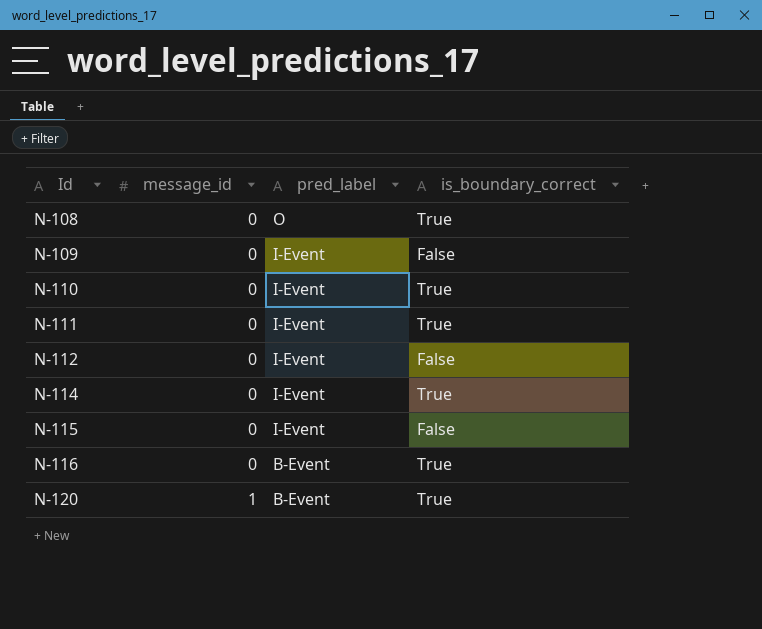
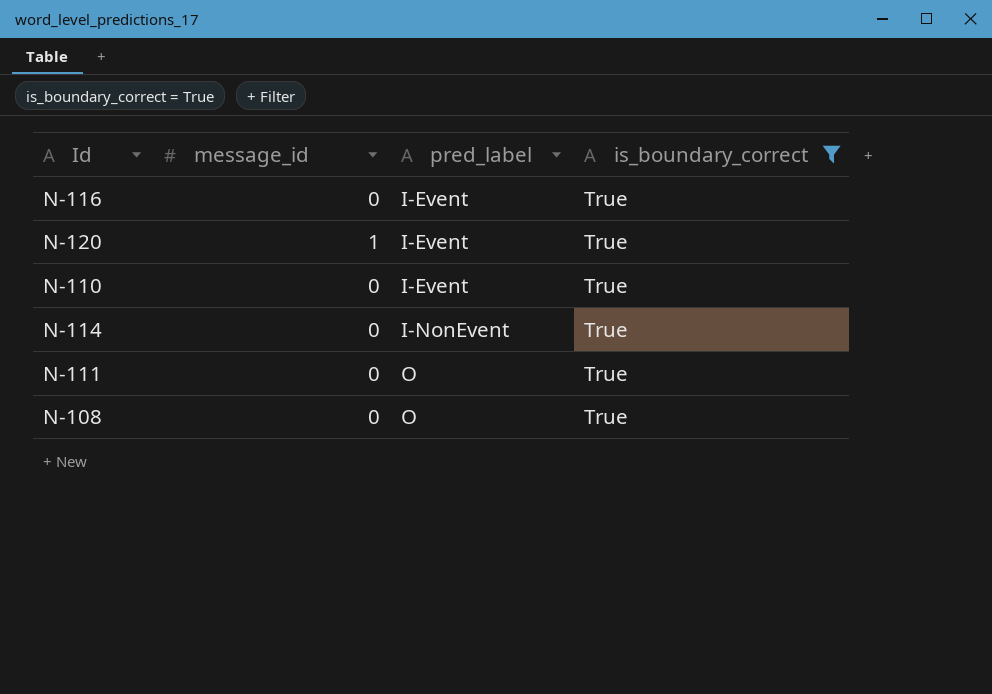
filter: none -> is_boundary_correct = True
row order: Id ascending -> pred_label ascending
N-116 | pred_label: B-Event -> I-Event
N-120 | pred_label: B-Event -> I-Event
N-114 | pred_label: I-Event -> I-NonEvent
N-111 | pred_label: I-Event -> O

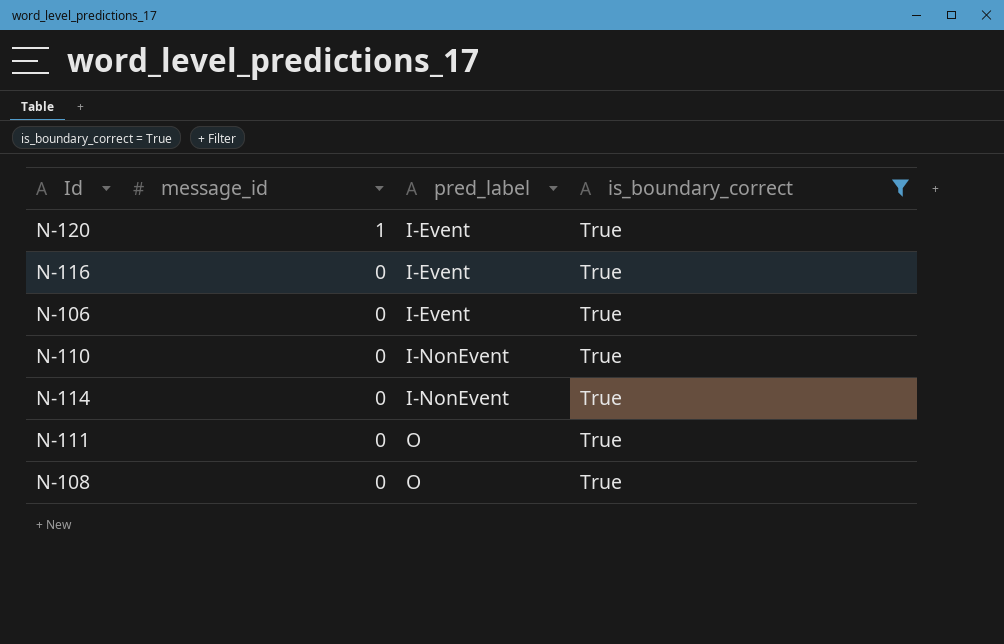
row order: pred_label ascending -> message_id descending
row N-106: none -> 0 | I-Event | True
N-110 | pred_label: I-Event -> I-NonEvent

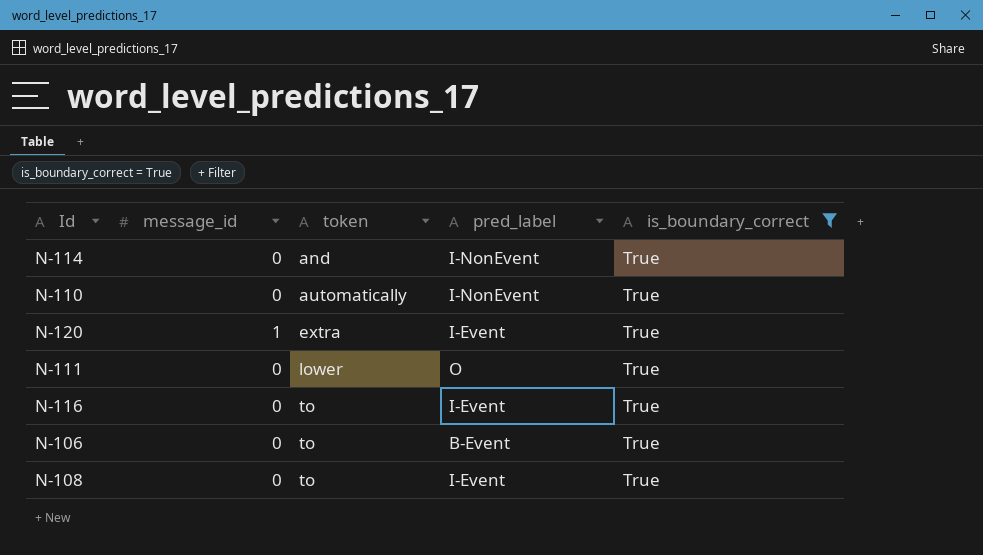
row order: message_id descending -> token ascending
column token | position: none -> 3
N-106 | pred_label: I-Event -> B-Event
N-108 | pred_label: O -> I-Event

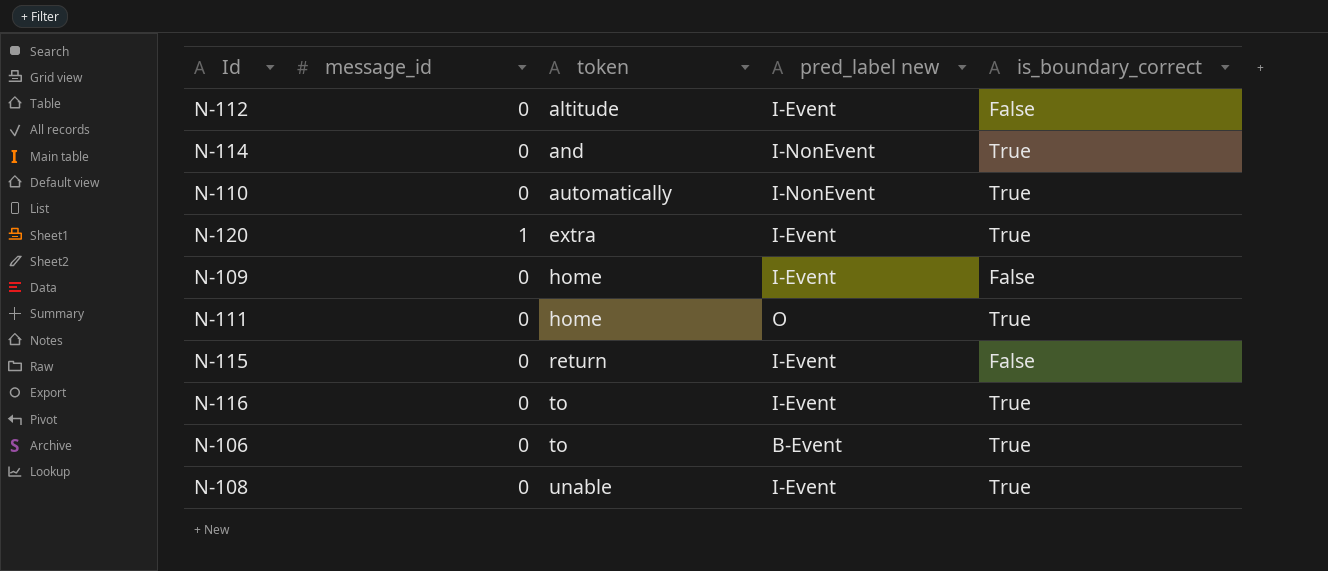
filter: is_boundary_correct = True -> none
column name: pred_label -> pred_label new
N-111 | token: lower -> home
N-108 | token: to -> unable

